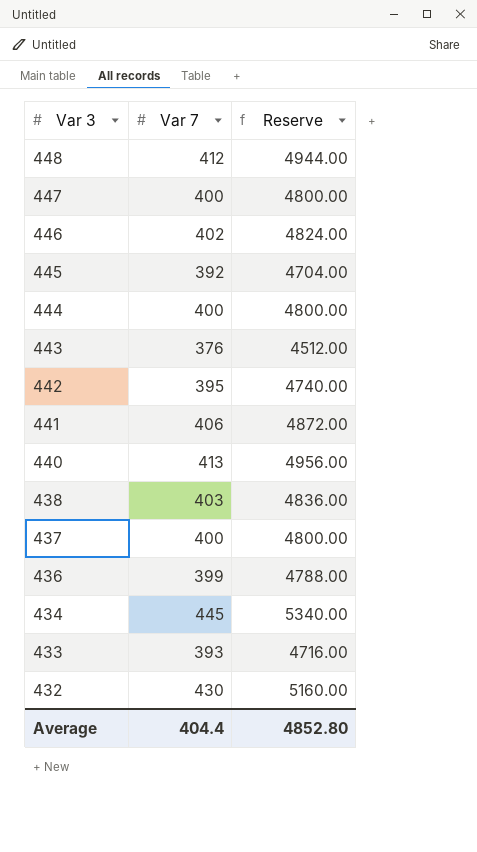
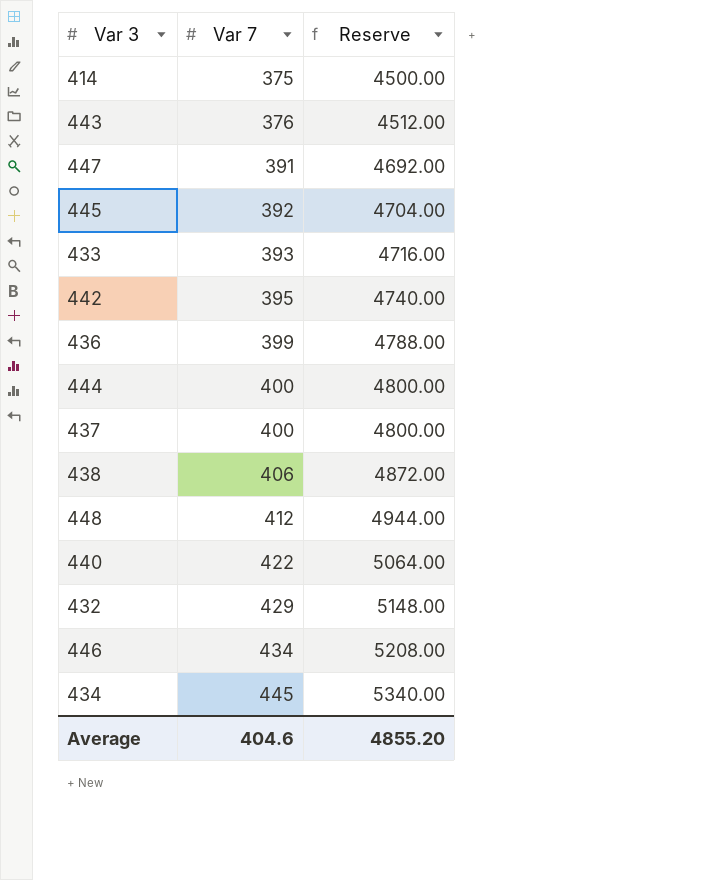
row order: Var 3 descending -> Var 7 ascending
row 441: 406 | 4872.00 -> none
row 414: none -> 375 | 4500.00
447 | Var 7: 400 -> 391
447 | Reserve: 4800.00 -> 4692.00
438 | Var 7: 403 -> 406
438 | Reserve: 4836.00 -> 4872.00
440 | Var 7: 413 -> 422
440 | Reserve: 4956.00 -> 5064.00
432 | Var 7: 430 -> 429
432 | Reserve: 5160.00 -> 5148.00
446 | Var 7: 402 -> 434
446 | Reserve: 4824.00 -> 5208.00
Average | Var 7: 404.4 -> 404.6
Average | Reserve: 4852.80 -> 4855.20

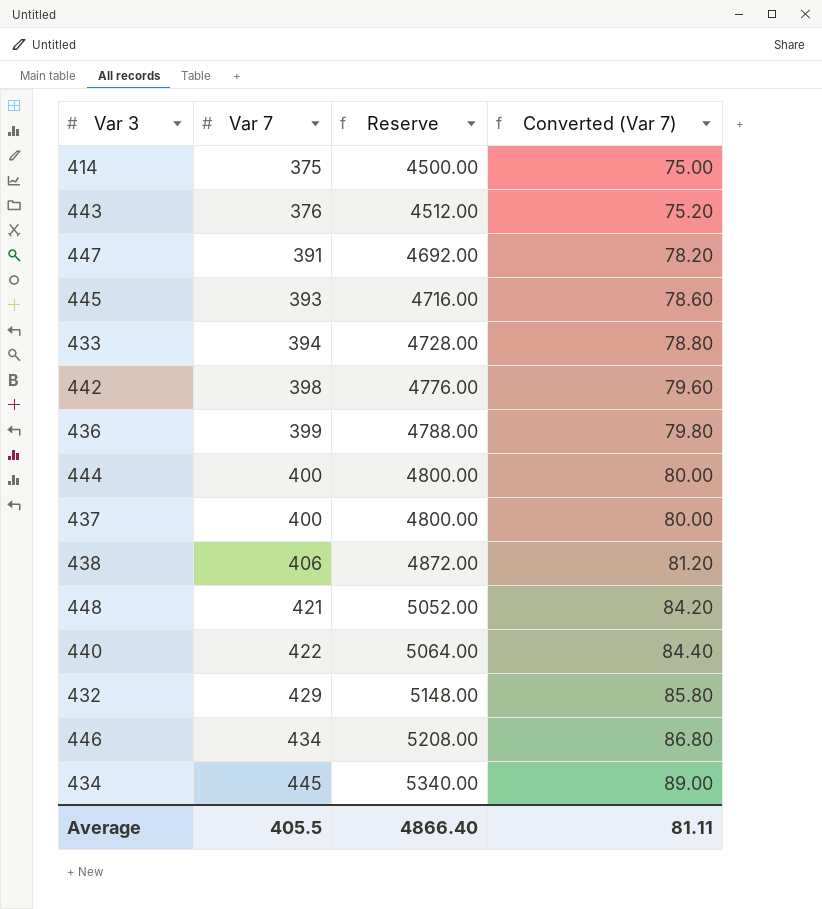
column Converted (Var 7) | formula: none -> [Var 7] * 0.2
445 | Var 7: 392 -> 393
445 | Reserve: 4704.00 -> 4716.00
433 | Var 7: 393 -> 394
433 | Reserve: 4716.00 -> 4728.00
442 | Var 7: 395 -> 398
442 | Reserve: 4740.00 -> 4776.00
448 | Var 7: 412 -> 421
448 | Reserve: 4944.00 -> 5052.00
Average | Var 7: 404.6 -> 405.5
Average | Reserve: 4855.20 -> 4866.40

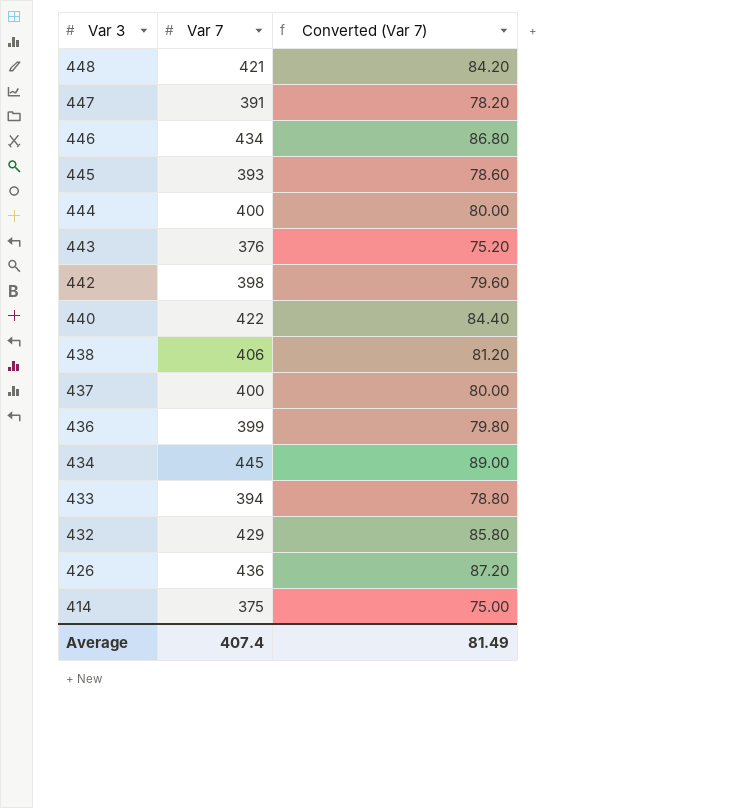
row order: Var 7 ascending -> Var 3 descending
column Reserve | formula: [Var 7] * 12 -> none
row 426: none -> 436 | 87.20
Average | Var 7: 405.5 -> 407.4
Average | Converted (Var 7): 81.11 -> 81.49

